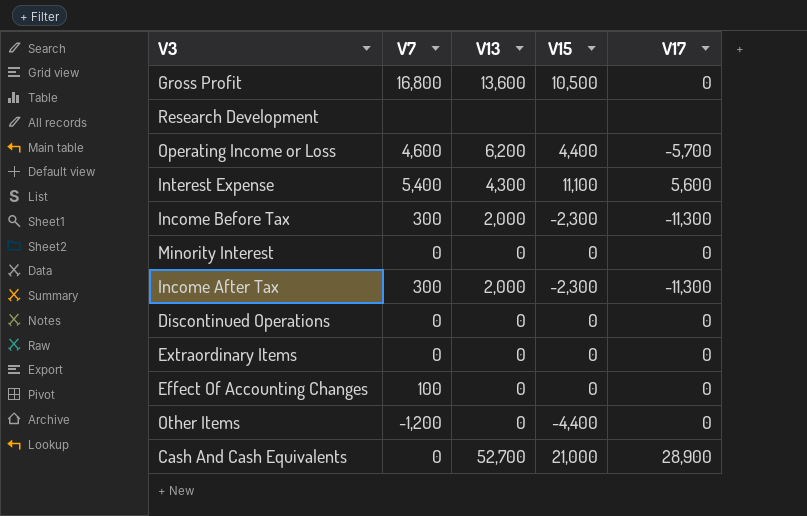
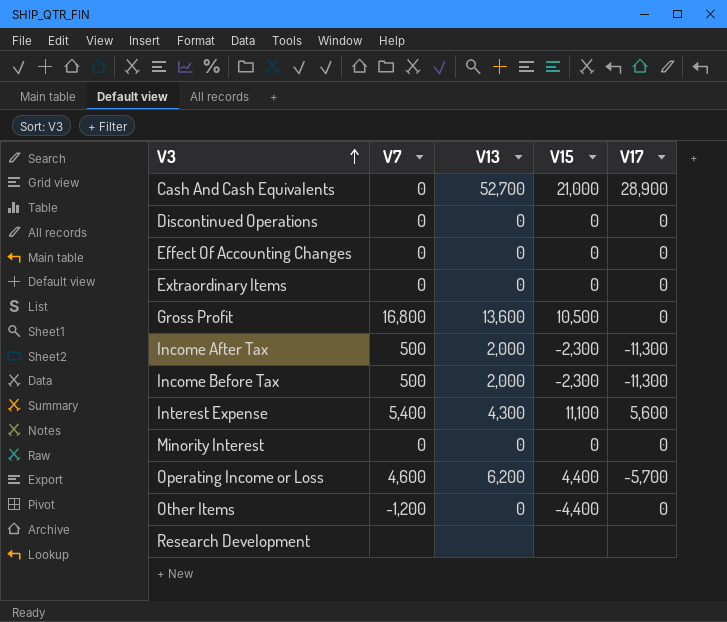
row order: none -> V3 ascending
Effect Of Accounting Changes | V7: 100 -> 0
Income After Tax | V7: 300 -> 500
Income Before Tax | V7: 300 -> 500

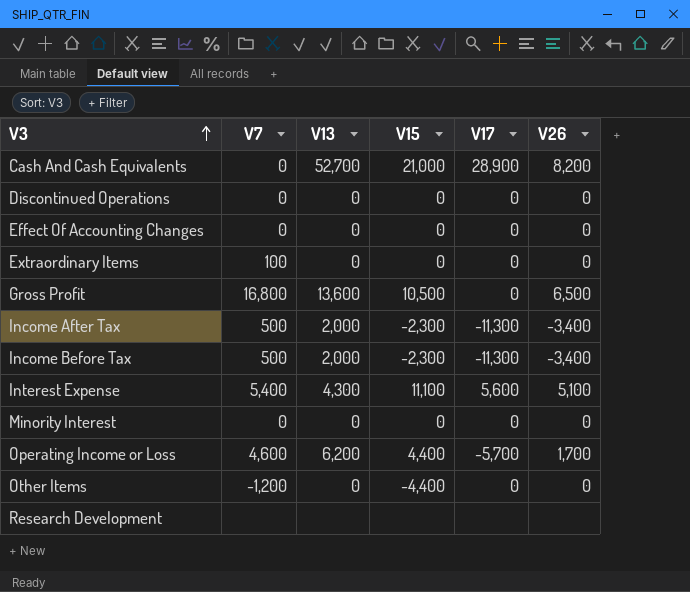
column V26 | position: none -> 6
Extraordinary Items | V7: 0 -> 100

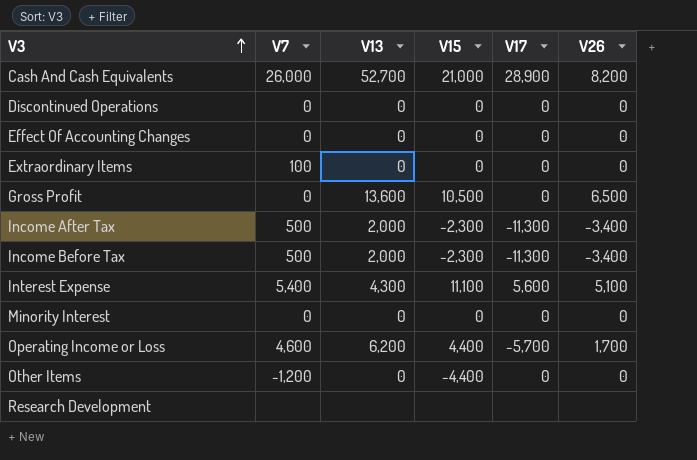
Cash And Cash Equivalents | V7: 0 -> 26,000
Gross Profit | V7: 16,800 -> 0

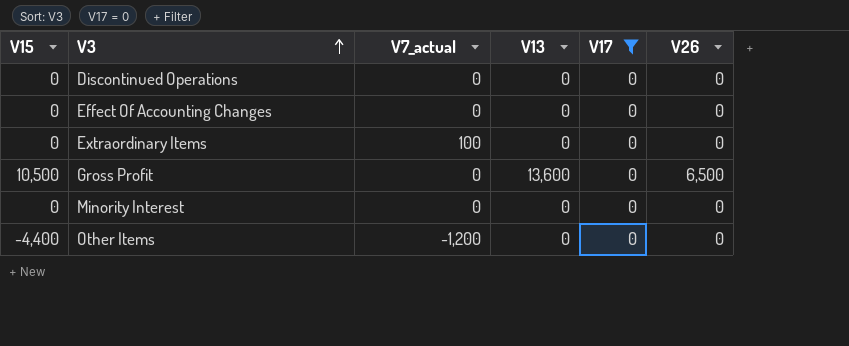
filter: none -> V17 = 0
column V15 | position: 4 -> 1
column name: V7 -> V7_actual

